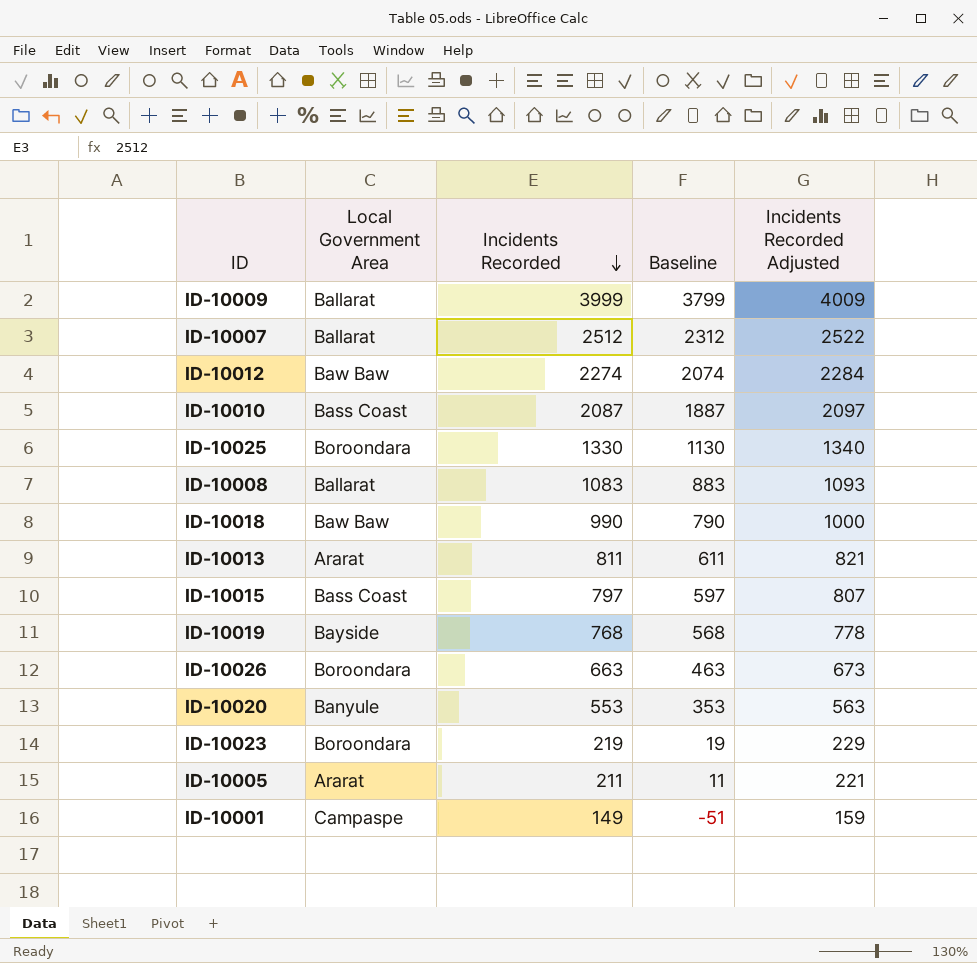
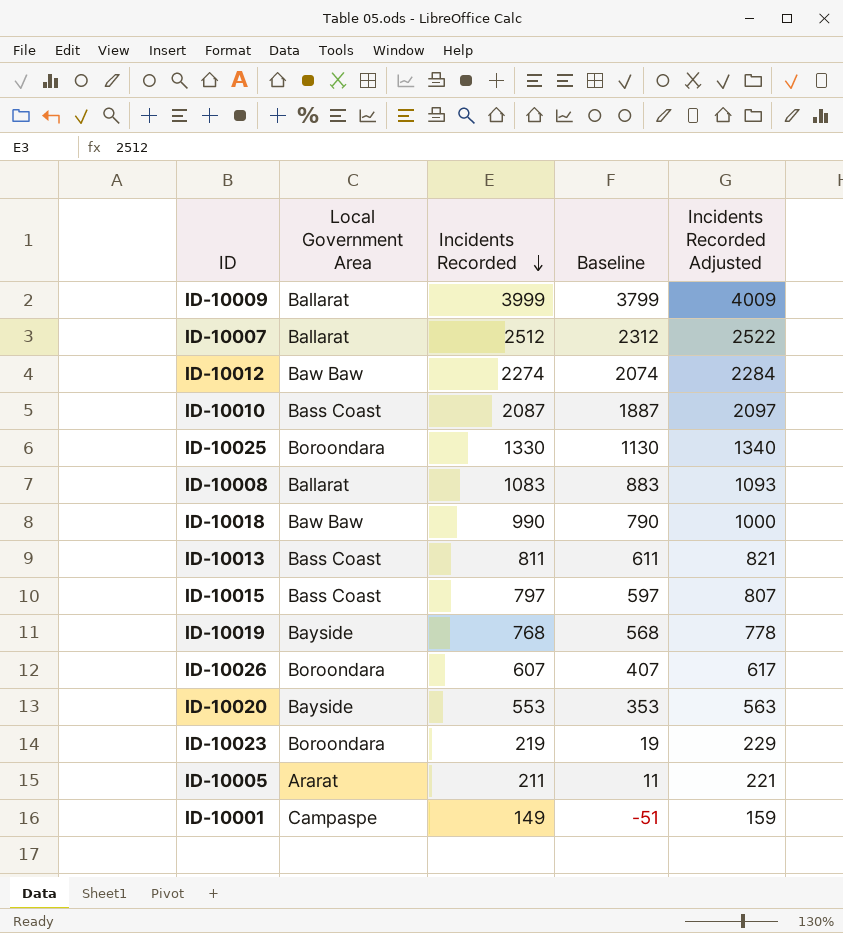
ID-10013 | Local Government Area: Ararat -> Bass Coast
ID-10026 | Incidents Recorded: 663 -> 607
ID-10026 | Baseline: 463 -> 407
ID-10026 | Incidents Recorded Adjusted: 673 -> 617
ID-10020 | Local Government Area: Banyule -> Bayside

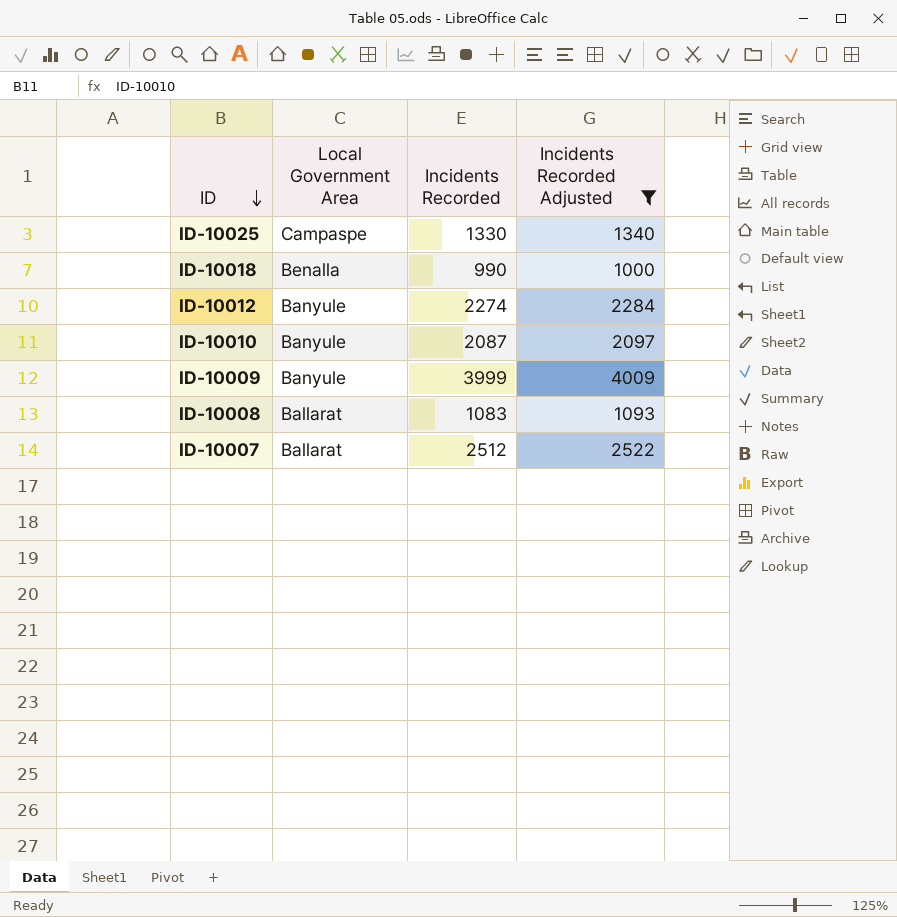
filter: none -> Incidents Recorded Adjusted >= 1000
row order: Incidents Recorded descending -> ID descending
column Baseline | formula: [Incidents Recorded] - 200 -> none
ID-10025 | Local Government Area: Boroondara -> Campaspe
ID-10018 | Local Government Area: Baw Baw -> Benalla
ID-10012 | Local Government Area: Baw Baw -> Banyule
ID-10010 | Local Government Area: Bass Coast -> Banyule
ID-10009 | Local Government Area: Ballarat -> Banyule

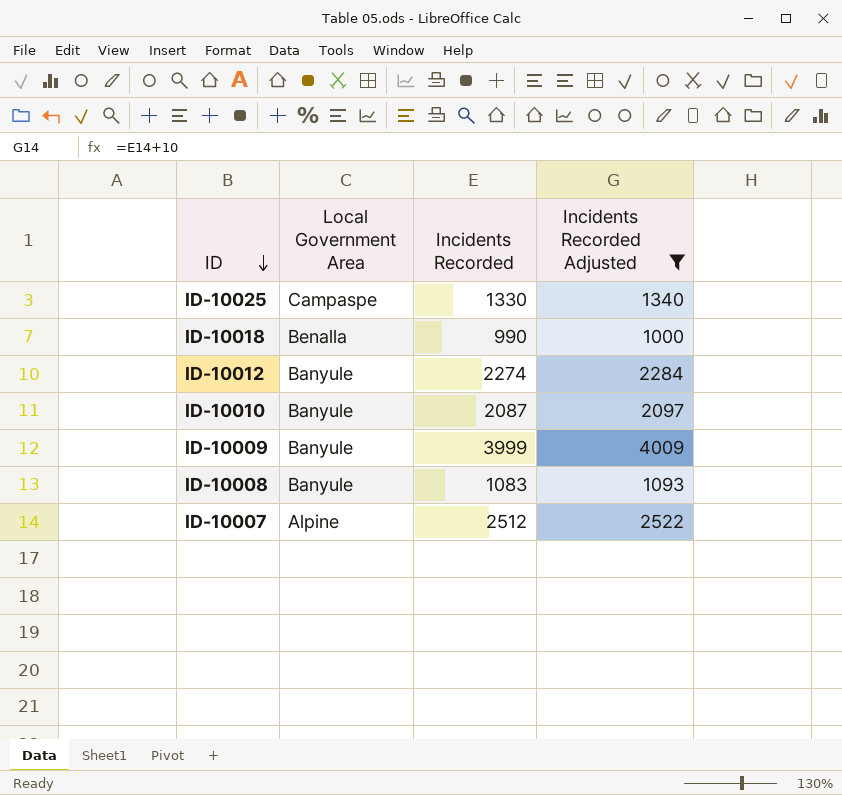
ID-10008 | Local Government Area: Ballarat -> Banyule
ID-10007 | Local Government Area: Ballarat -> Alpine

